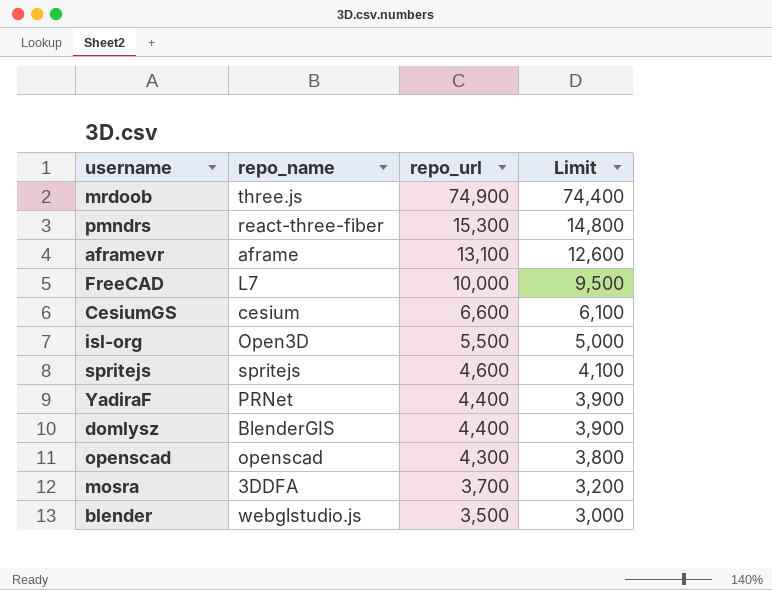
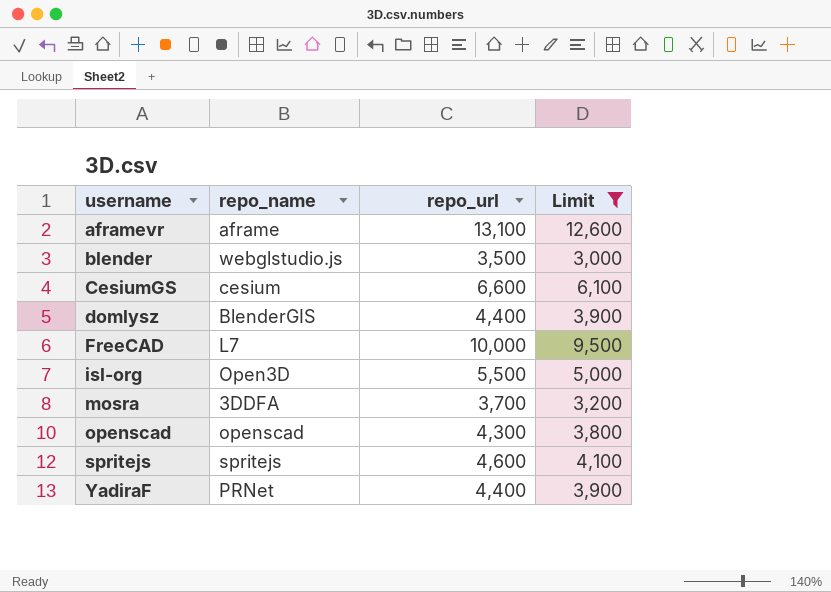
filter: none -> Limit <= 12,600
row order: repo_url descending -> username ascending

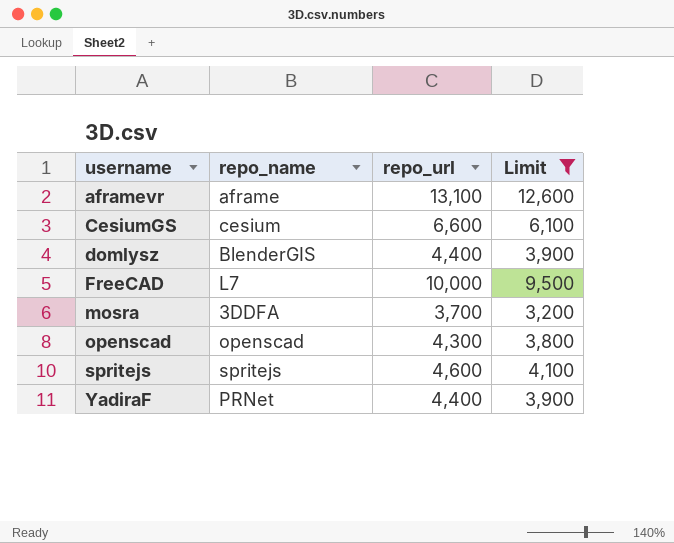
row blender: webglstudio.js | 3,500 | 3,000 -> none
row isl-org: Open3D | 5,500 | 5,000 -> none

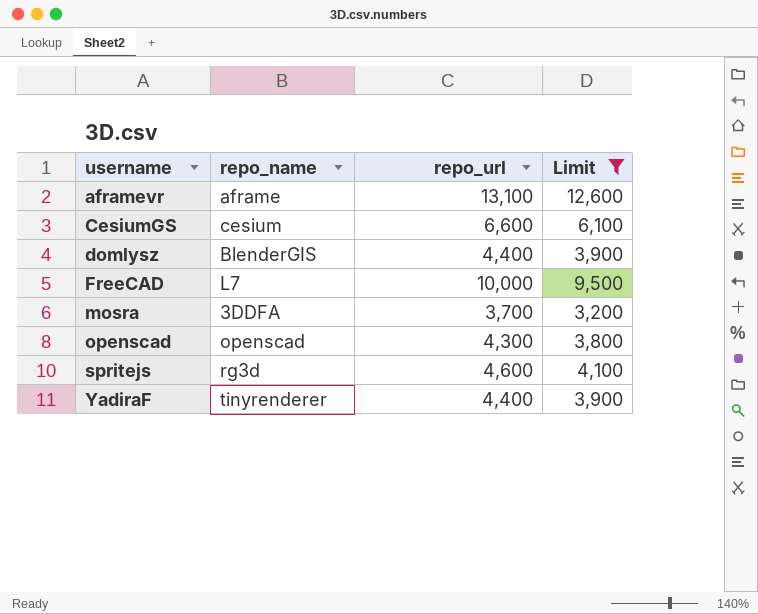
spritejs | repo_name: spritejs -> rg3d
YadiraF | repo_name: PRNet -> tinyrenderer

